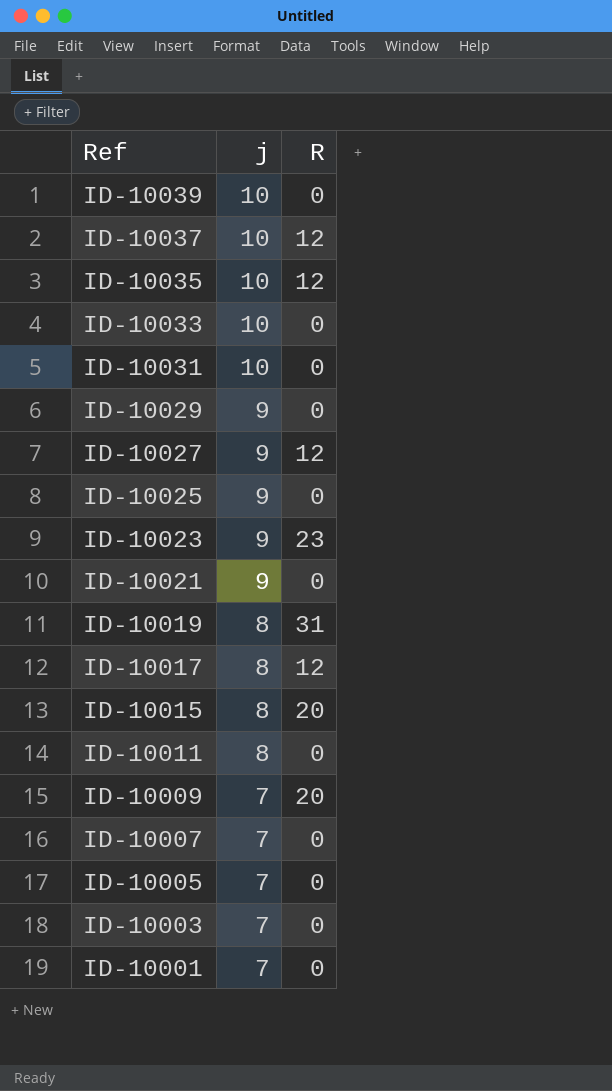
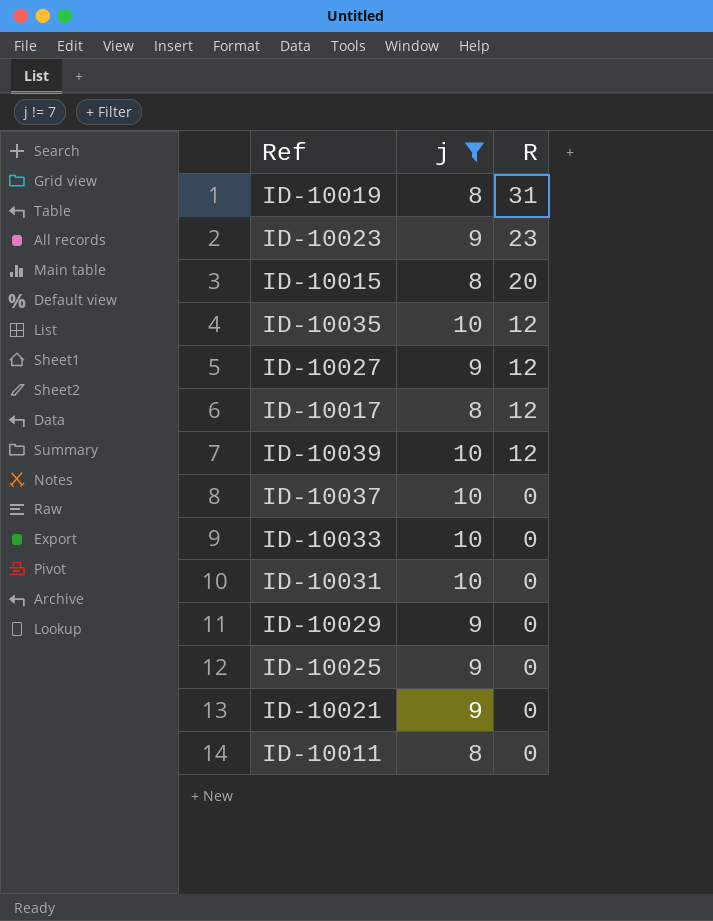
filter: none -> j != 7
row order: Ref descending -> R descending
ID-10039 | R: 0 -> 12
ID-10037 | R: 12 -> 0

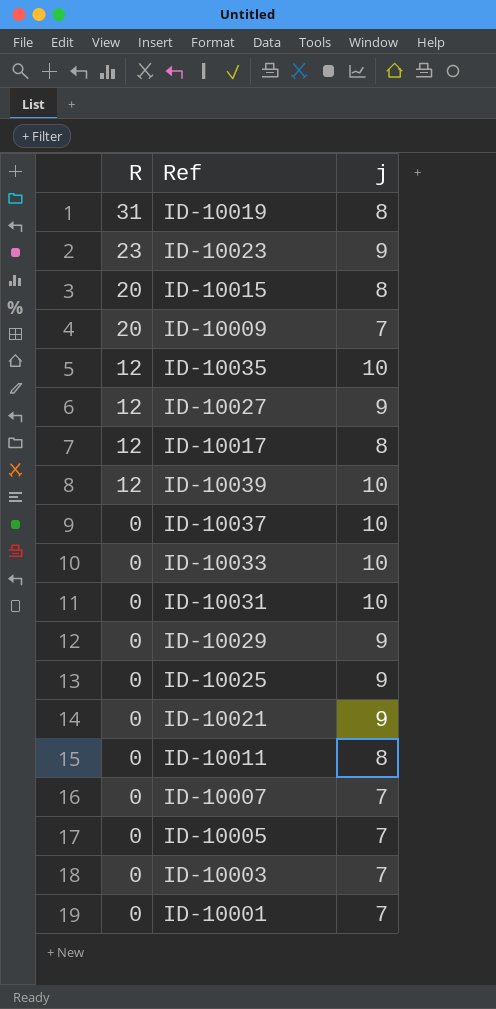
filter: j != 7 -> none
column R | position: 3 -> 1

